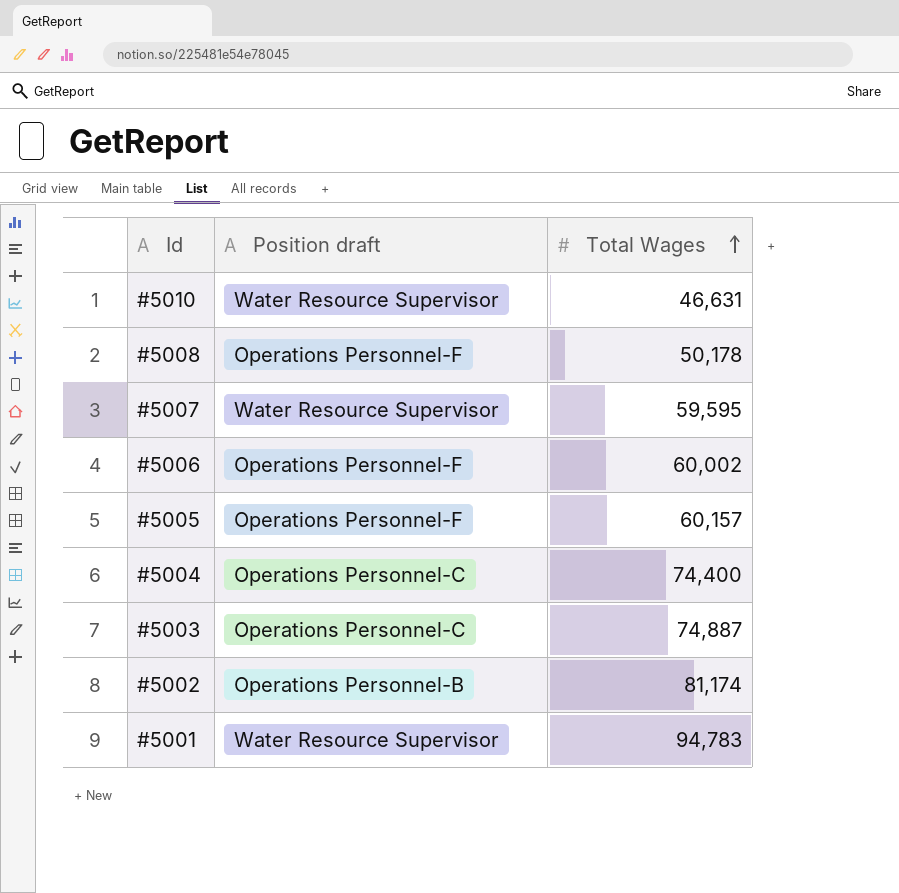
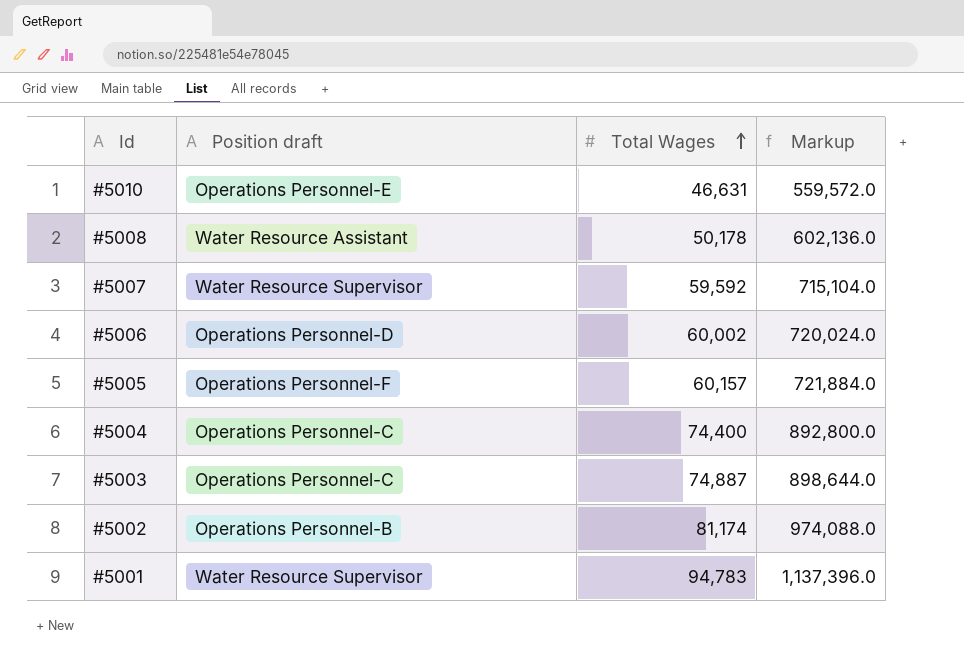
column Markup | formula: none -> [Total Wages] * 12
#5010 | Position draft: Water Resource Supervisor -> Operations Personnel-E
#5008 | Position draft: Operations Personnel-F -> Water Resource Assistant
#5007 | Total Wages: 59,595 -> 59,592
#5006 | Position draft: Operations Personnel-F -> Operations Personnel-D

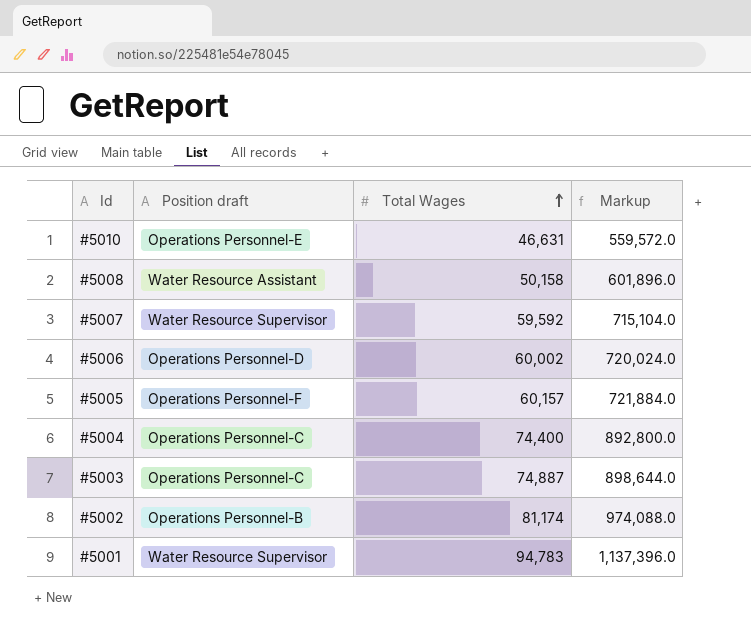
#5008 | Total Wages: 50,178 -> 50,158
#5008 | Markup: 602,136.0 -> 601,896.0

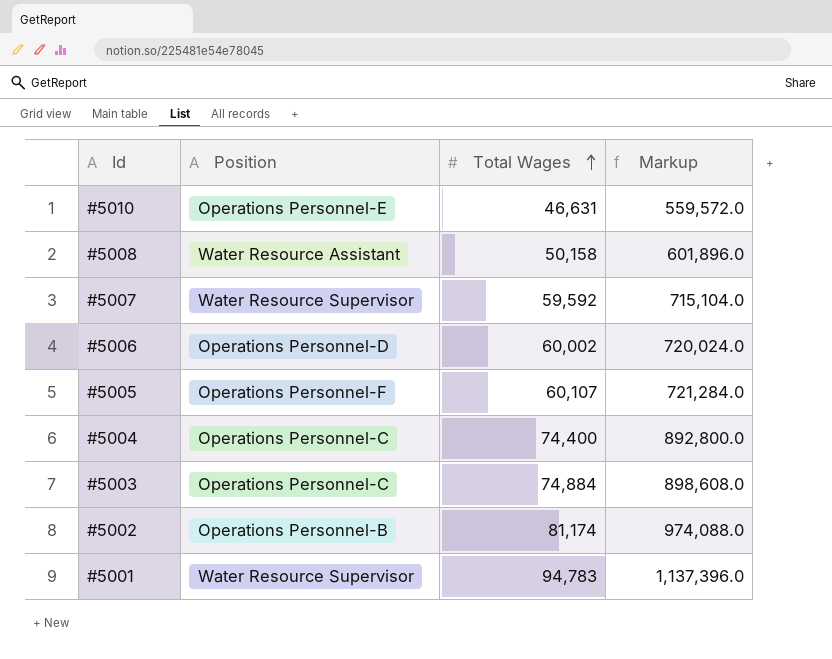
column name: Position draft -> Position
#5005 | Total Wages: 60,157 -> 60,107
#5005 | Markup: 721,884.0 -> 721,284.0
#5003 | Total Wages: 74,887 -> 74,884
#5003 | Markup: 898,644.0 -> 898,608.0

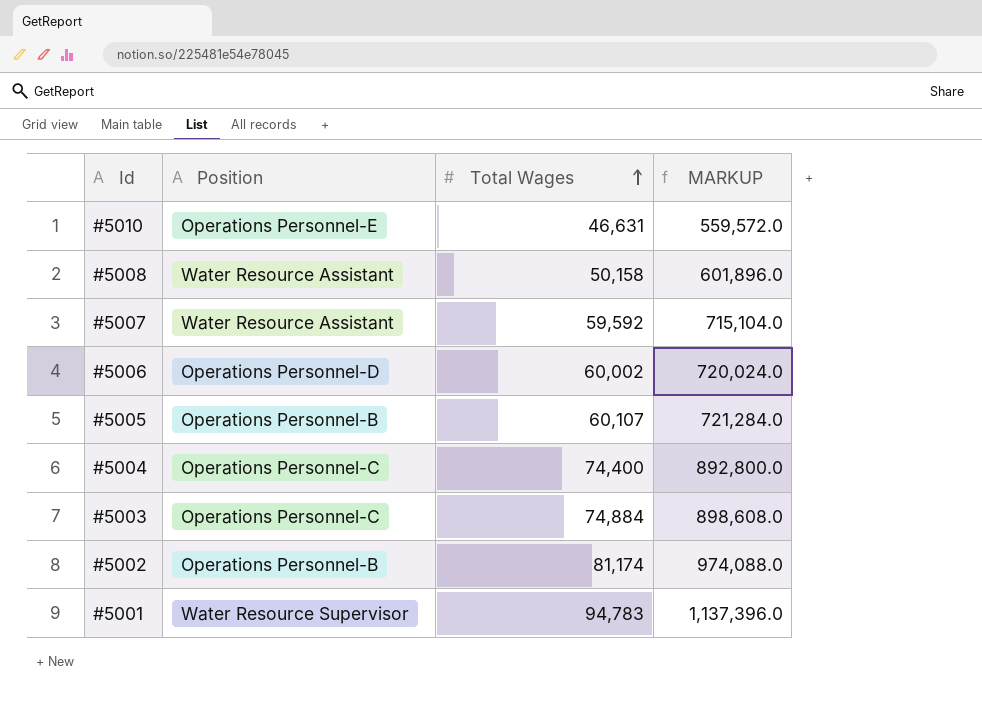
column name: Markup -> MARKUP
#5007 | Position: Water Resource Supervisor -> Water Resource Assistant
#5005 | Position: Operations Personnel-F -> Operations Personnel-B

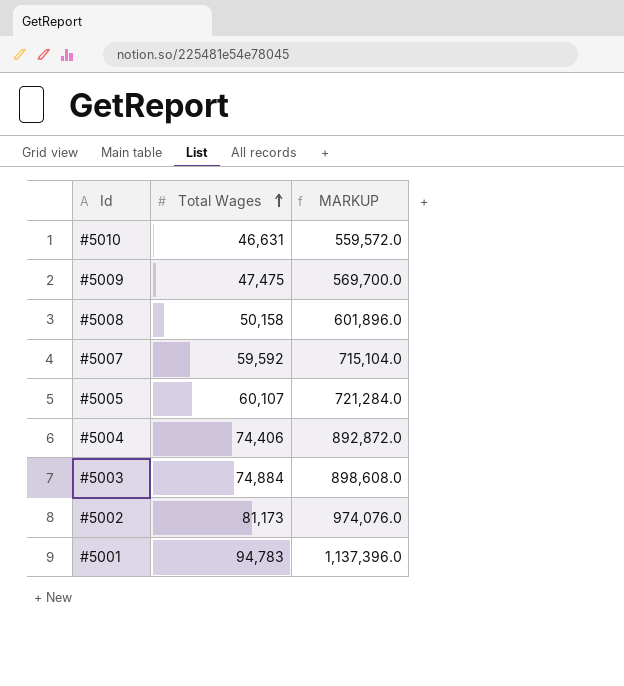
column Position | position: 2 -> none
row #5006: Operations Personnel-D | 60,002 | 720,024.0 -> none
row #5009: none -> 47,475 | 569,700.0
#5004 | Total Wages: 74,400 -> 74,406
#5004 | MARKUP: 892,800.0 -> 892,872.0
#5002 | Total Wages: 81,174 -> 81,173
#5002 | MARKUP: 974,088.0 -> 974,076.0

